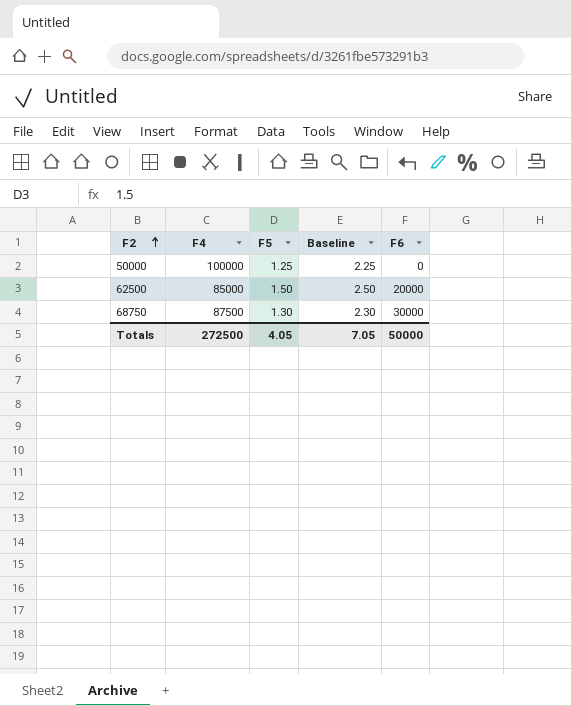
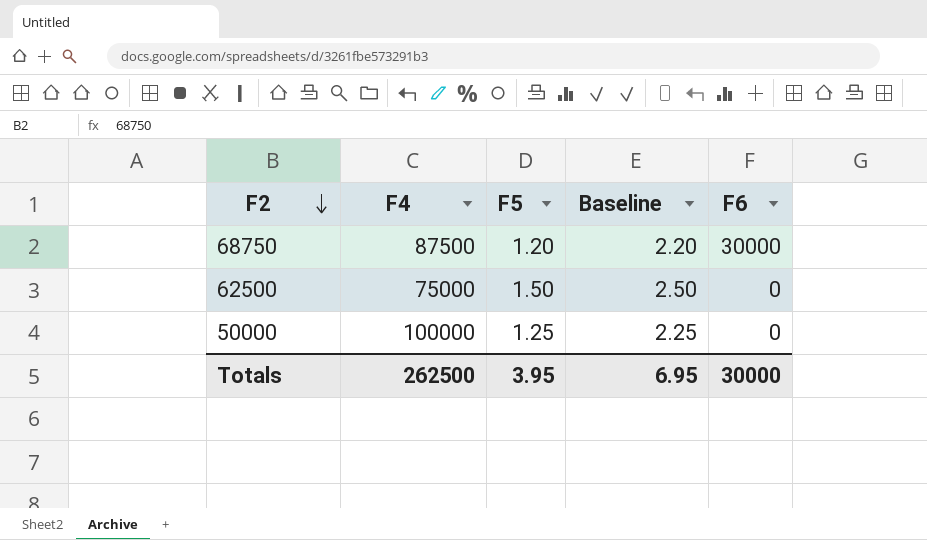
row order: F2 ascending -> F2 descending
68750 | F5: 1.30 -> 1.20
68750 | Baseline: 2.30 -> 2.20
62500 | F4: 85000 -> 75000
62500 | F6: 20000 -> 0
Totals | F4: 272500 -> 262500
Totals | F5: 4.05 -> 3.95
Totals | Baseline: 7.05 -> 6.95
Totals | F6: 50000 -> 30000

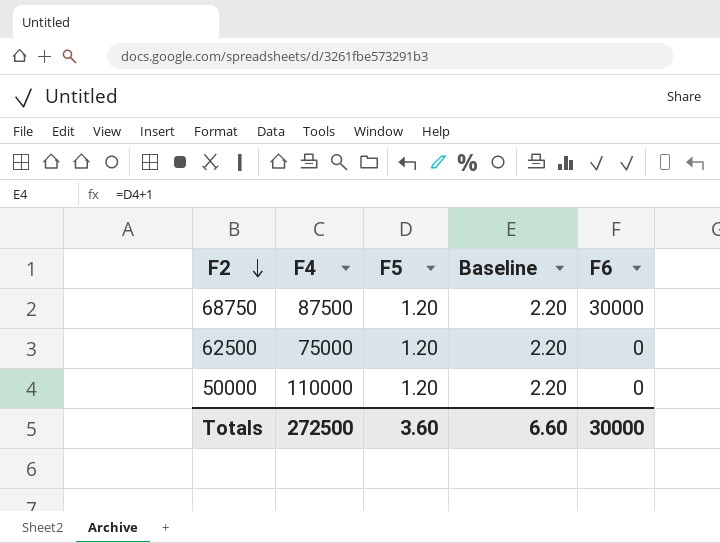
62500 | F5: 1.50 -> 1.20
62500 | Baseline: 2.50 -> 2.20
50000 | F4: 100000 -> 110000
50000 | F5: 1.25 -> 1.20
50000 | Baseline: 2.25 -> 2.20
Totals | F4: 262500 -> 272500
Totals | F5: 3.95 -> 3.60
Totals | Baseline: 6.95 -> 6.60

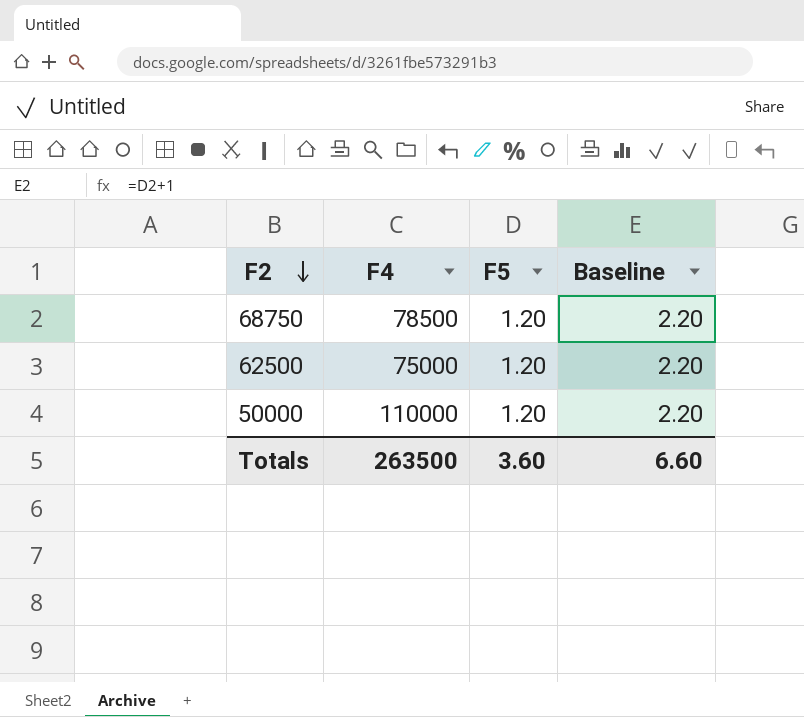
column F6 | position: 5 -> none
68750 | F4: 87500 -> 78500
Totals | F4: 272500 -> 263500

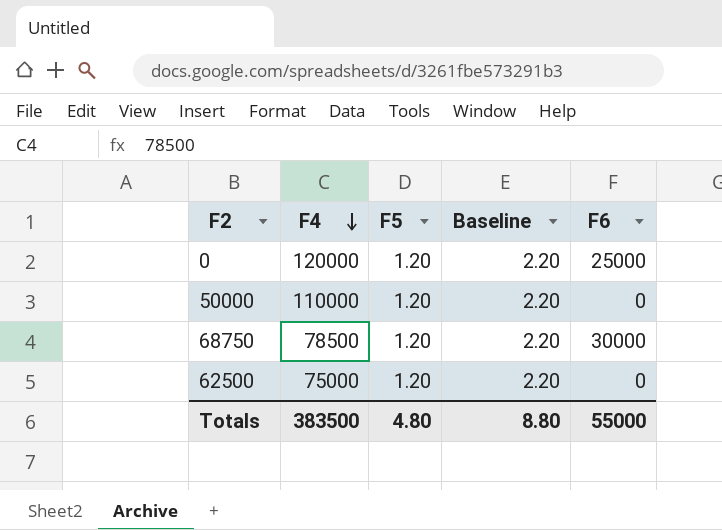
row order: F2 descending -> F4 descending
column F6 | position: none -> 5
row 0: none -> 120000 | 1.20 | 2.20 | 25000
Totals | F4: 263500 -> 383500
Totals | F5: 3.60 -> 4.80
Totals | Baseline: 6.60 -> 8.80

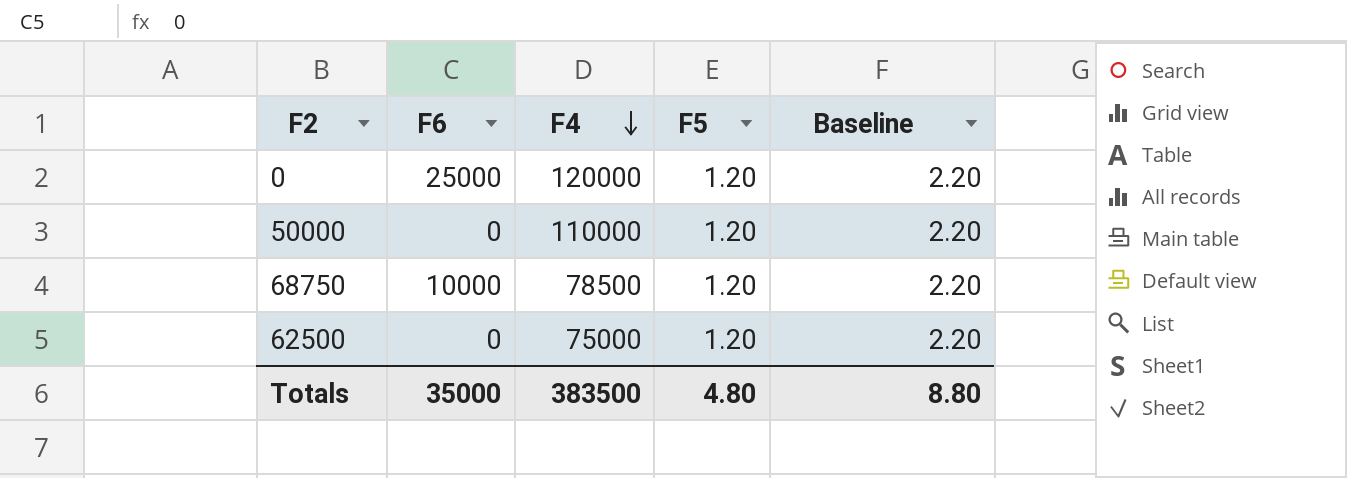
column F6 | position: 5 -> 2
68750 | F6: 30000 -> 10000
Totals | F6: 55000 -> 35000

